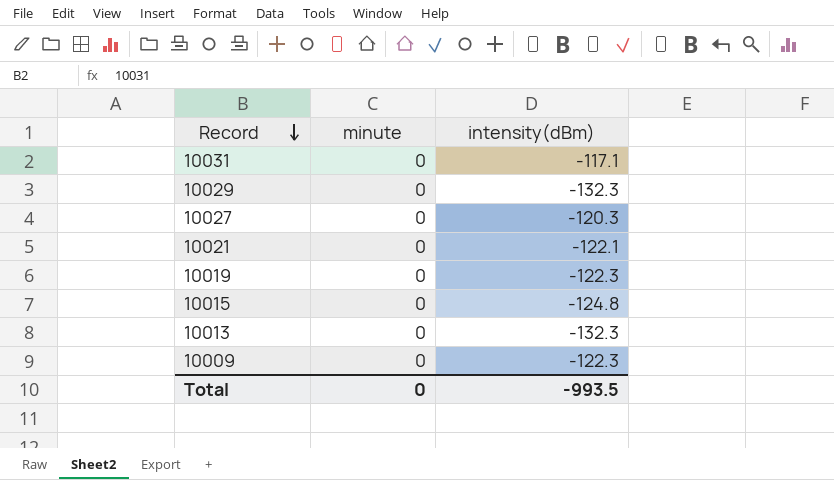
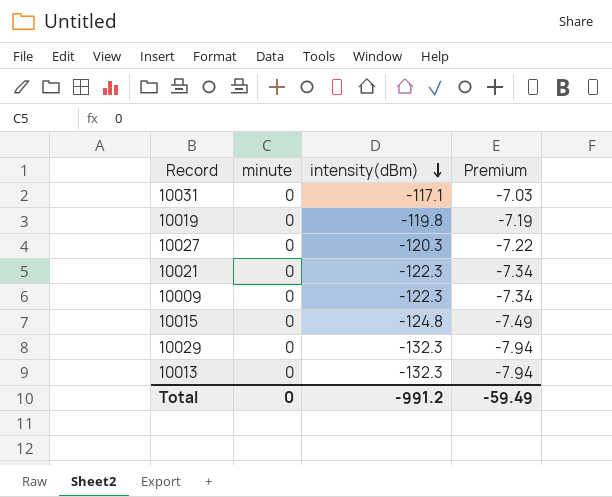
row order: Record descending -> intensity(dBm) descending
column Premium | formula: none -> [intensity(dBm)] * 0.06
10019 | intensity(dBm): -122.3 -> -119.8
10021 | intensity(dBm): -122.1 -> -122.3
Total | intensity(dBm): -993.5 -> -991.2

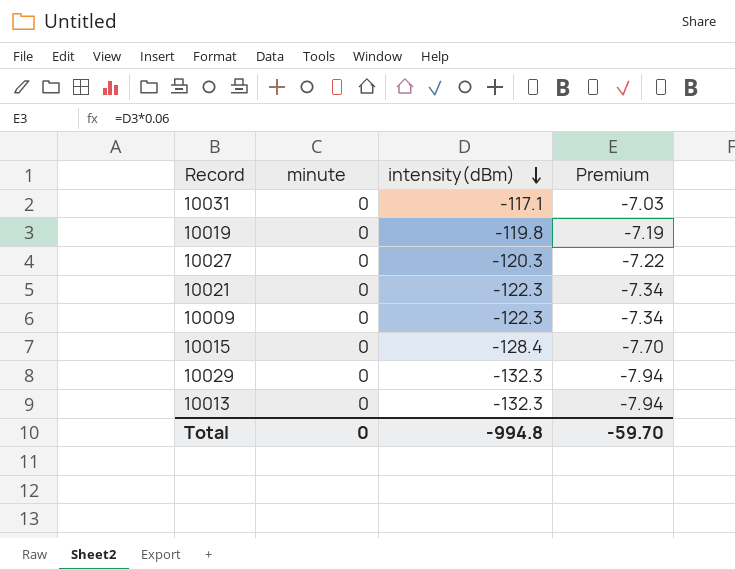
10015 | intensity(dBm): -124.8 -> -128.4
10015 | Premium: -7.49 -> -7.70
Total | intensity(dBm): -991.2 -> -994.8
Total | Premium: -59.49 -> -59.70

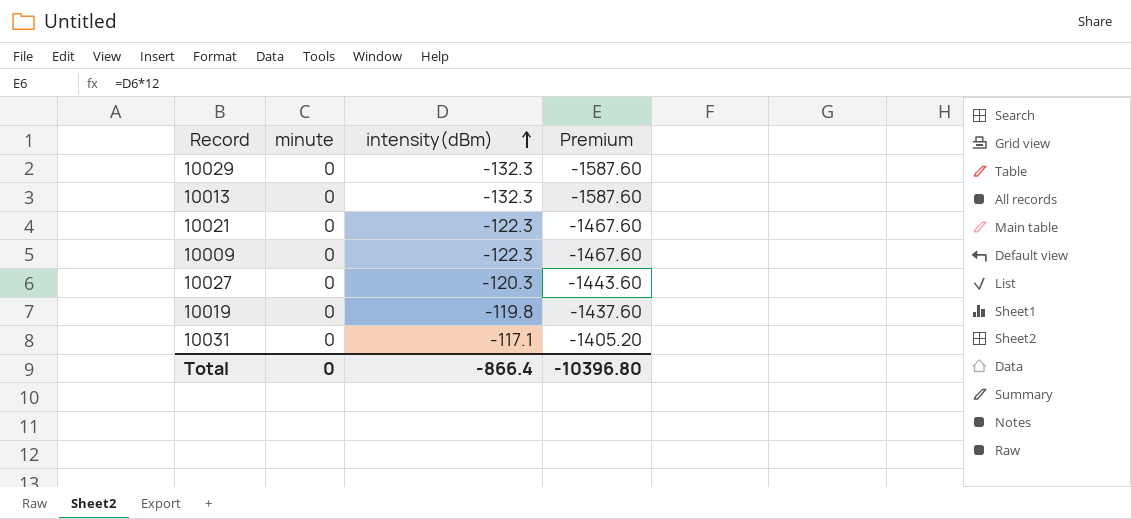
row order: intensity(dBm) descending -> intensity(dBm) ascending
column Premium | formula: [intensity(dBm)] * 0.06 -> [intensity(dBm)] * 12
row 10015: 0 | -128.4 | -7.70 -> none
Total | intensity(dBm): -994.8 -> -866.4
Total | Premium: -59.70 -> -10396.80

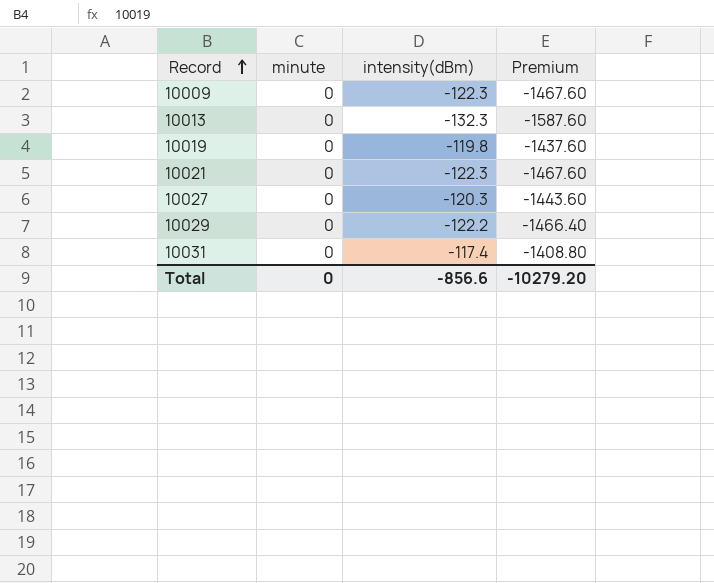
row order: intensity(dBm) ascending -> Record ascending
10029 | intensity(dBm): -132.3 -> -122.2
10029 | Premium: -1587.60 -> -1466.40
10031 | intensity(dBm): -117.1 -> -117.4
10031 | Premium: -1405.20 -> -1408.80
Total | intensity(dBm): -866.4 -> -856.6
Total | Premium: -10396.80 -> -10279.20

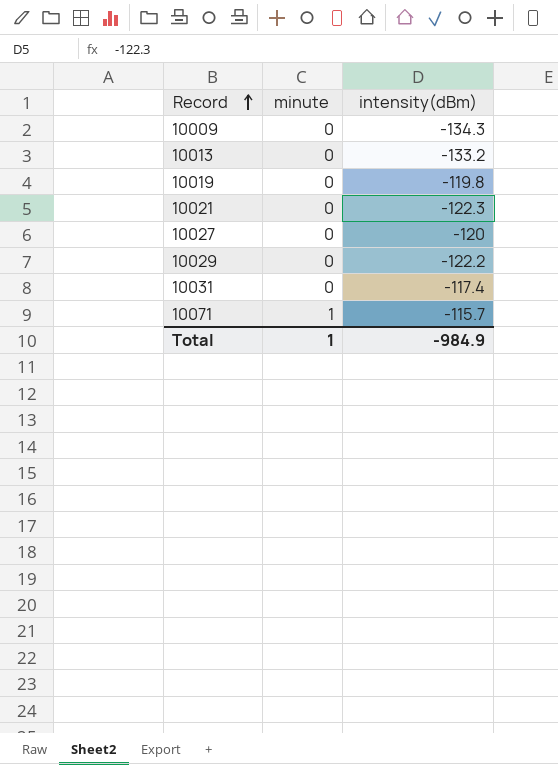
column Premium | formula: [intensity(dBm)] * 12 -> none
10009 | intensity(dBm): -122.3 -> -134.3
10013 | intensity(dBm): -132.3 -> -133.2
10027 | intensity(dBm): -120.3 -> -120
row 10071: none -> 1 | -115.7
Total | minute: 0 -> 1
Total | intensity(dBm): -856.6 -> -984.9

